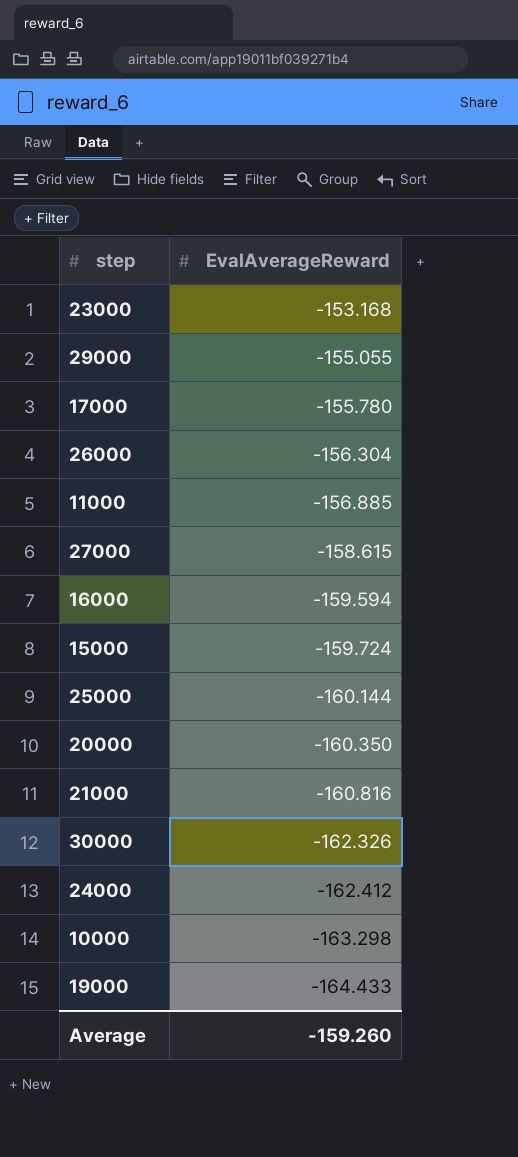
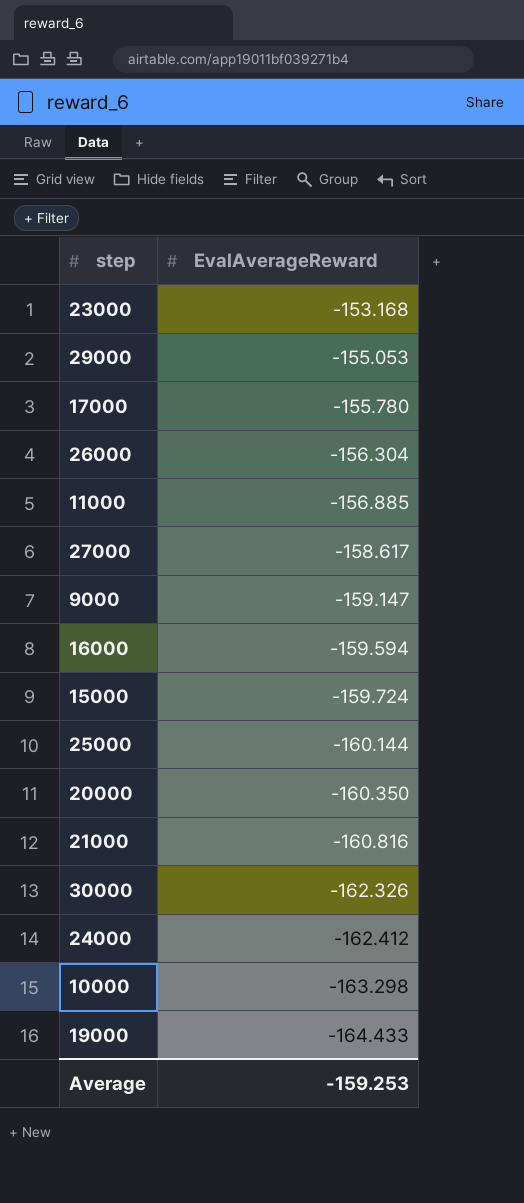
29000 | EvalAverageReward: -155.055 -> -155.053
27000 | EvalAverageReward: -158.615 -> -158.617
row 9000: none -> -159.147
Average | EvalAverageReward: -159.260 -> -159.253

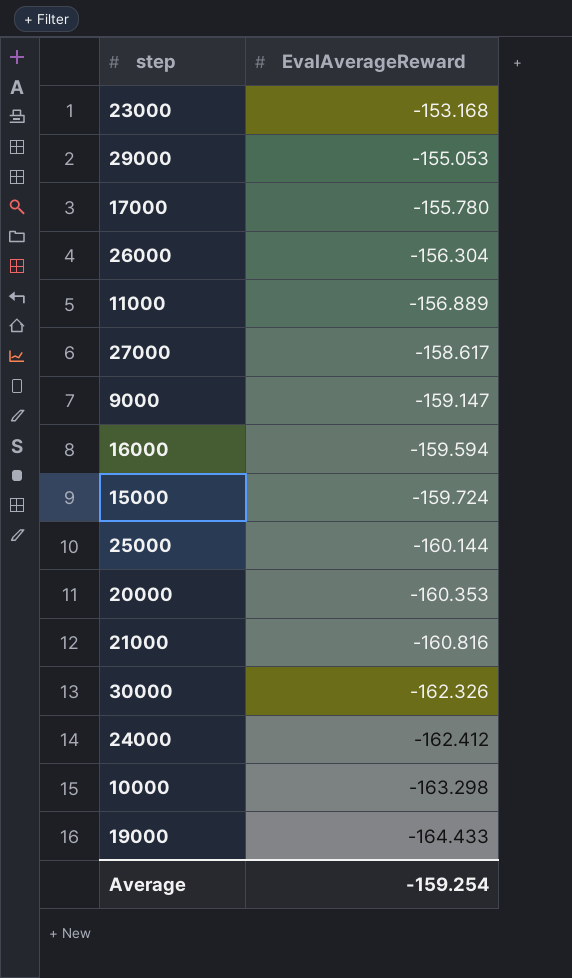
11000 | EvalAverageReward: -156.885 -> -156.889
20000 | EvalAverageReward: -160.350 -> -160.353
Average | EvalAverageReward: -159.253 -> -159.254

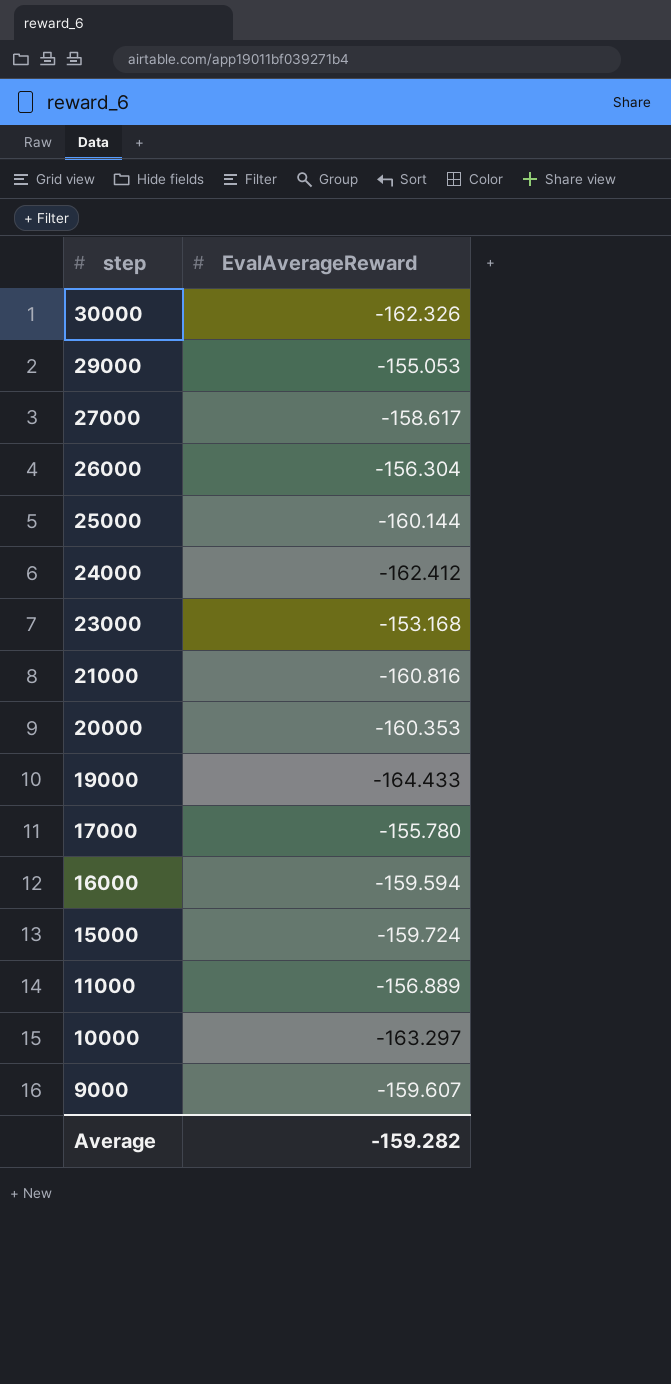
row order: EvalAverageReward descending -> step descending
10000 | EvalAverageReward: -163.298 -> -163.297
9000 | EvalAverageReward: -159.147 -> -159.607
Average | EvalAverageReward: -159.254 -> -159.282

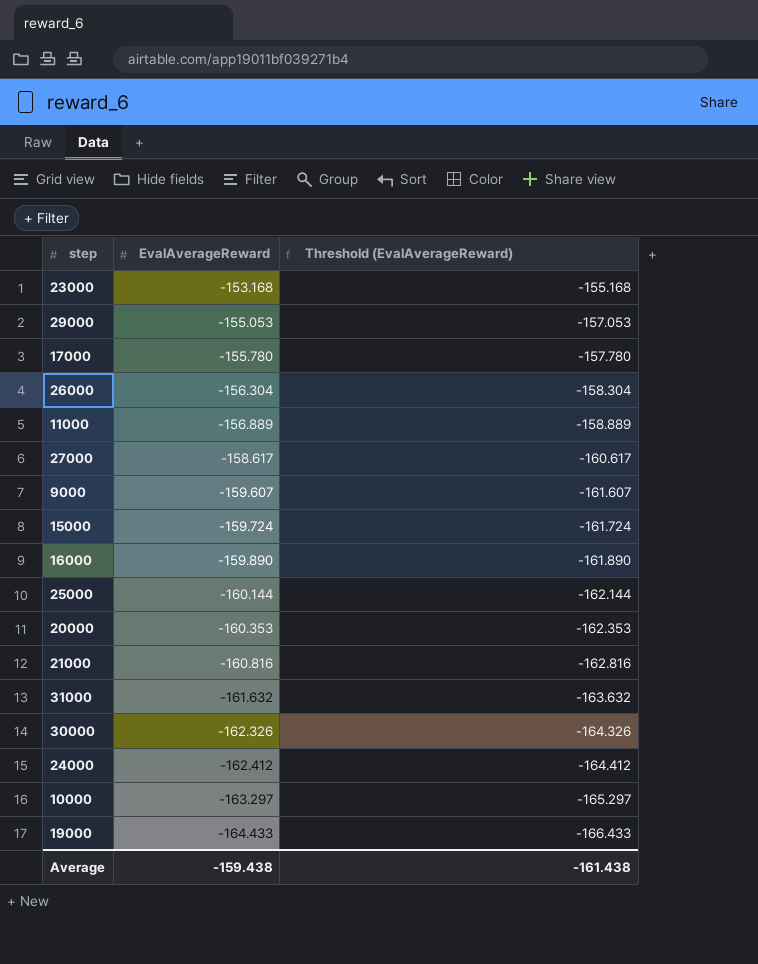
row order: step descending -> EvalAverageReward descending
column Threshold (EvalAverageReward) | formula: none -> [EvalAverageReward] - 2
16000 | EvalAverageReward: -159.594 -> -159.890
row 31000: none -> -161.632 | -163.632
Average | EvalAverageReward: -159.282 -> -159.438

